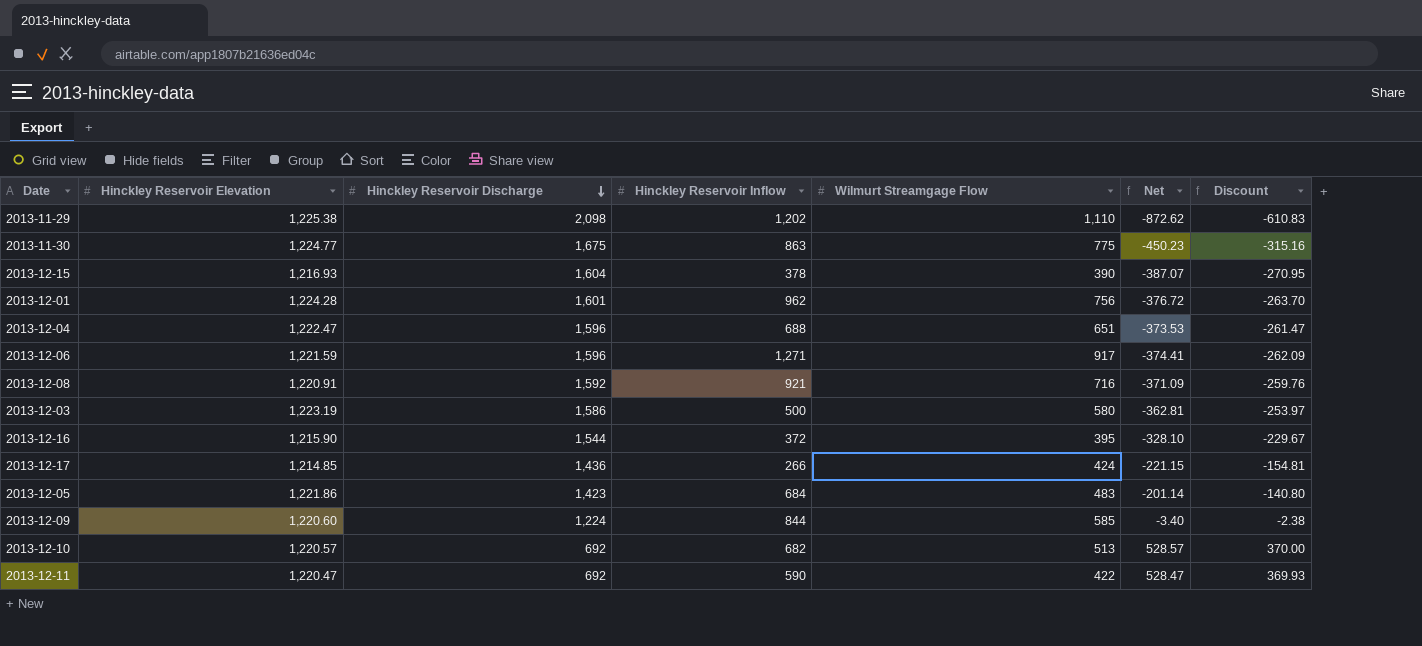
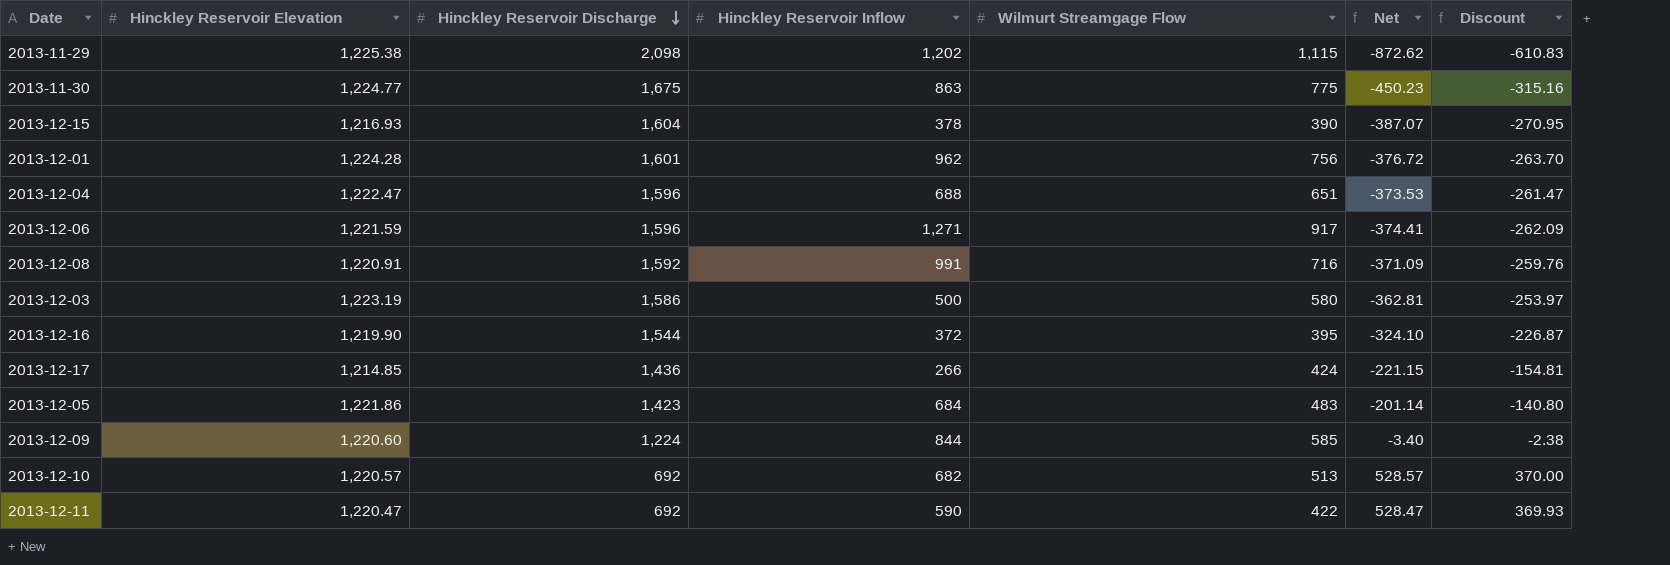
2013-11-29 | Wilmurt Streamgage Flow: 1,110 -> 1,115
2013-12-08 | Hinckley Reservoir Inflow: 921 -> 991
2013-12-16 | Hinckley Reservoir Elevation: 1,215.90 -> 1,219.90
2013-12-16 | Net: -328.10 -> -324.10
2013-12-16 | Discount: -229.67 -> -226.87

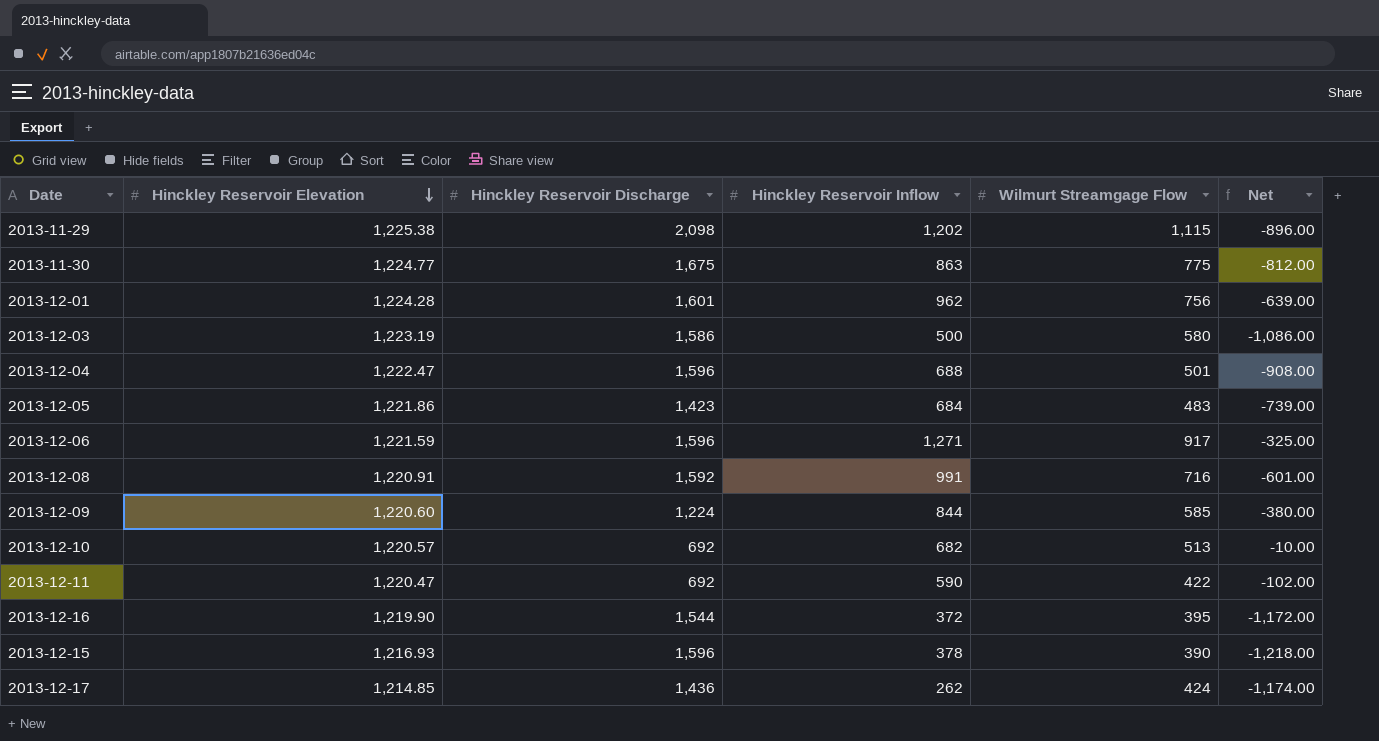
row order: Hinckley Reservoir Discharge descending -> Hinckley Reservoir Elevation descending
column Discount | formula: [Net] * 0.7 -> none
column Net | formula: [Hinckley Reservoir Elevation] - [Hinckley Reservoir Discharge] -> [Hinckley Reservoir Inflow] - [Hinckley Reservoir Discharge]
2013-12-04 | Wilmurt Streamgage Flow: 651 -> 501
2013-12-15 | Hinckley Reservoir Discharge: 1,604 -> 1,596
2013-12-17 | Hinckley Reservoir Inflow: 266 -> 262

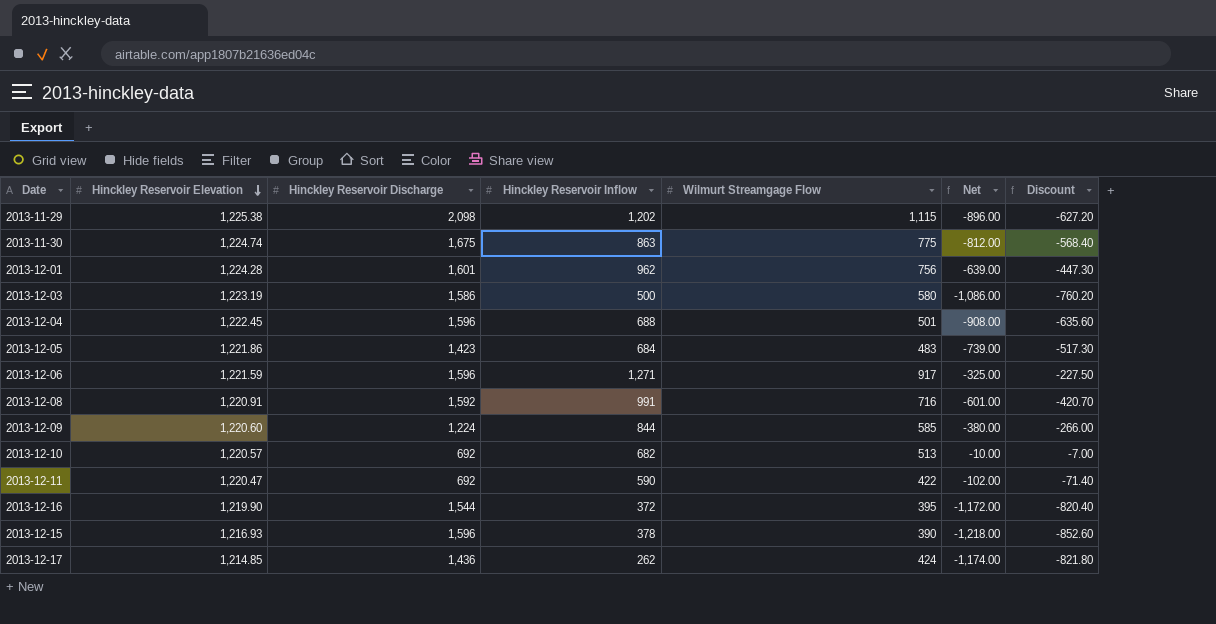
column Discount | formula: none -> [Net] * 0.7
2013-11-30 | Hinckley Reservoir Elevation: 1,224.77 -> 1,224.74
2013-12-04 | Hinckley Reservoir Elevation: 1,222.47 -> 1,222.45

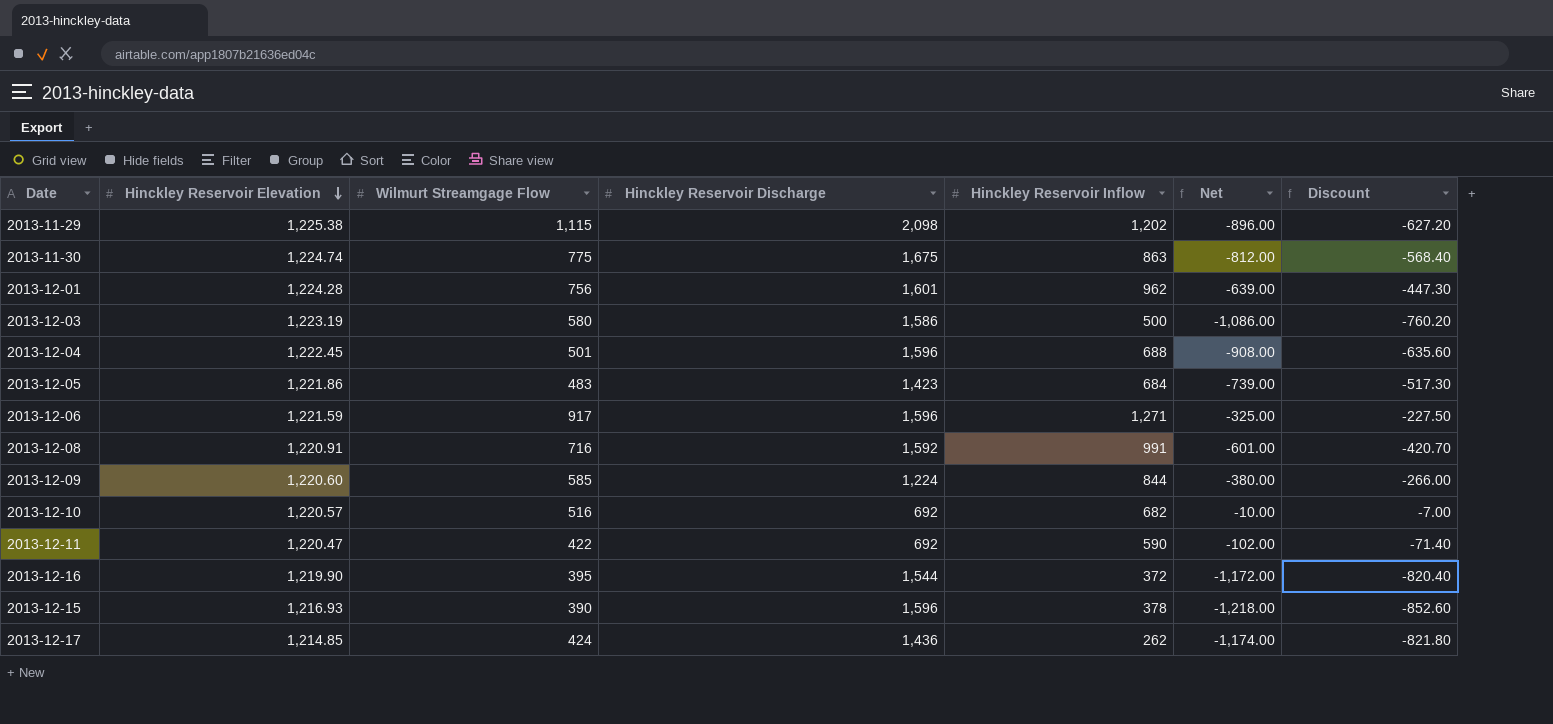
column Wilmurt Streamgage Flow | position: 5 -> 3
2013-12-10 | Wilmurt Streamgage Flow: 513 -> 516

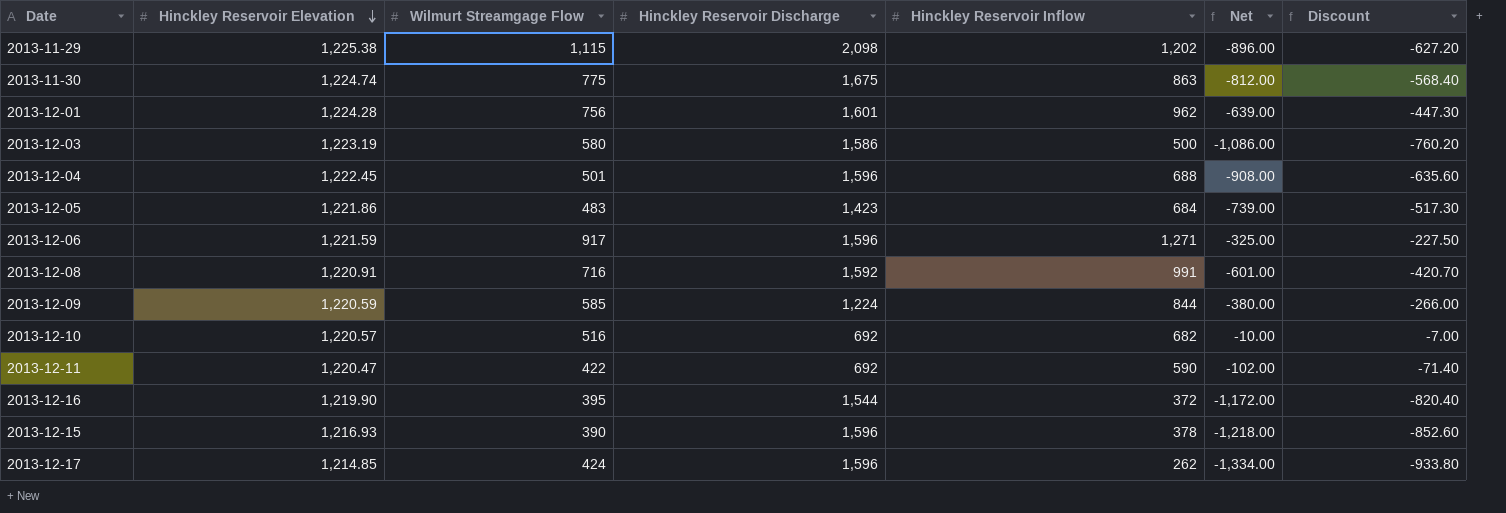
2013-12-09 | Hinckley Reservoir Elevation: 1,220.60 -> 1,220.59
2013-12-17 | Hinckley Reservoir Discharge: 1,436 -> 1,596
2013-12-17 | Net: -1,174.00 -> -1,334.00
2013-12-17 | Discount: -821.80 -> -933.80

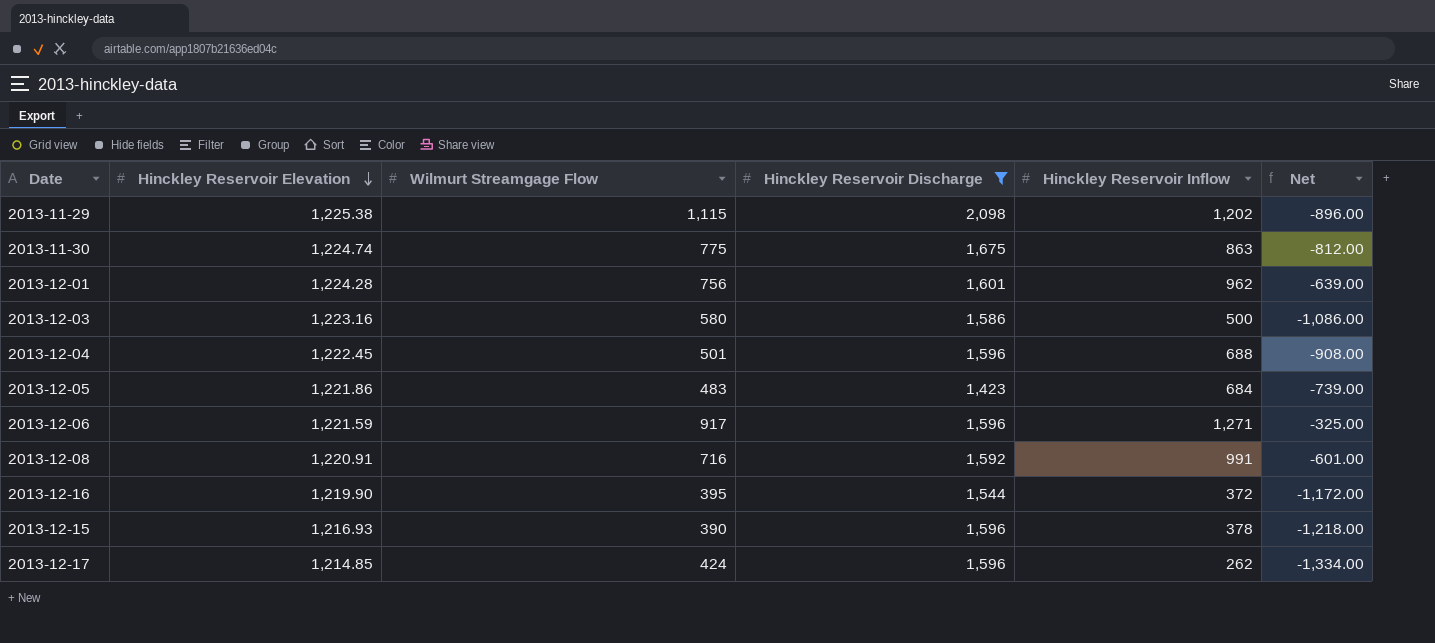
filter: none -> Hinckley Reservoir Discharge >= 1,423
column Discount | formula: [Net] * 0.7 -> none
2013-12-03 | Hinckley Reservoir Elevation: 1,223.19 -> 1,223.16

